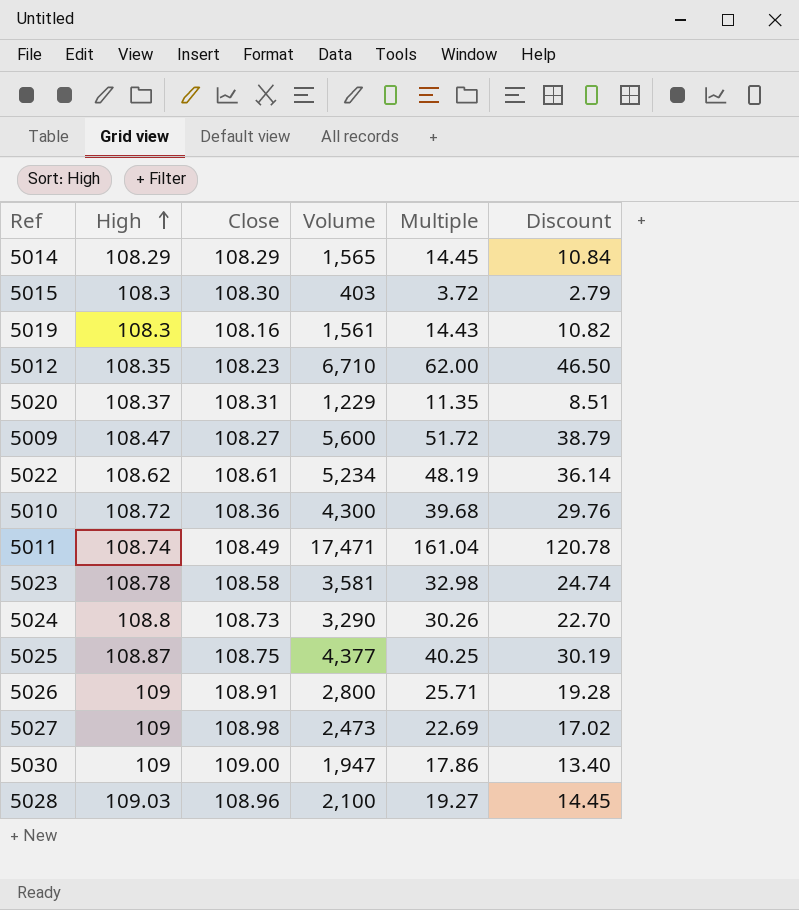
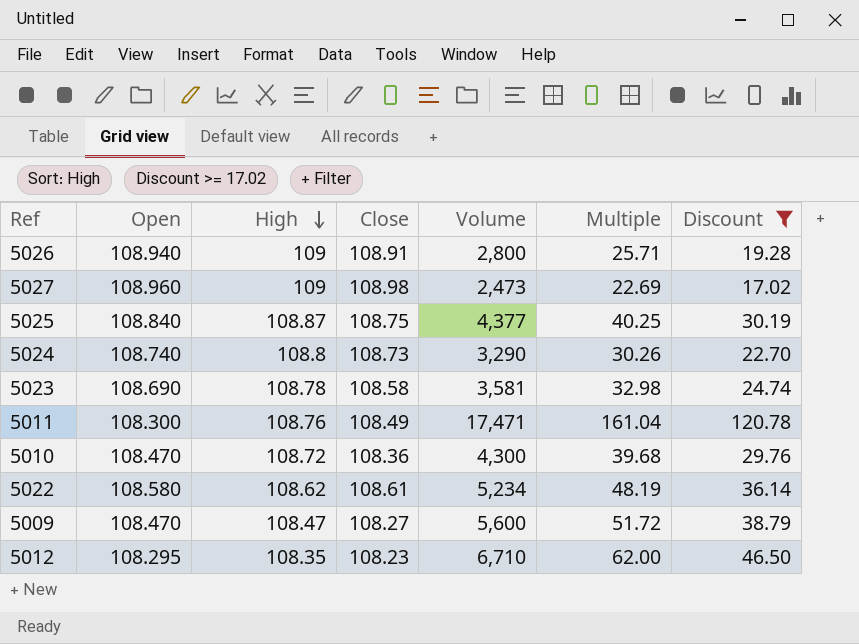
filter: none -> Discount >= 17.02
row order: High ascending -> High descending
column Open | position: none -> 2
5011 | High: 108.74 -> 108.76

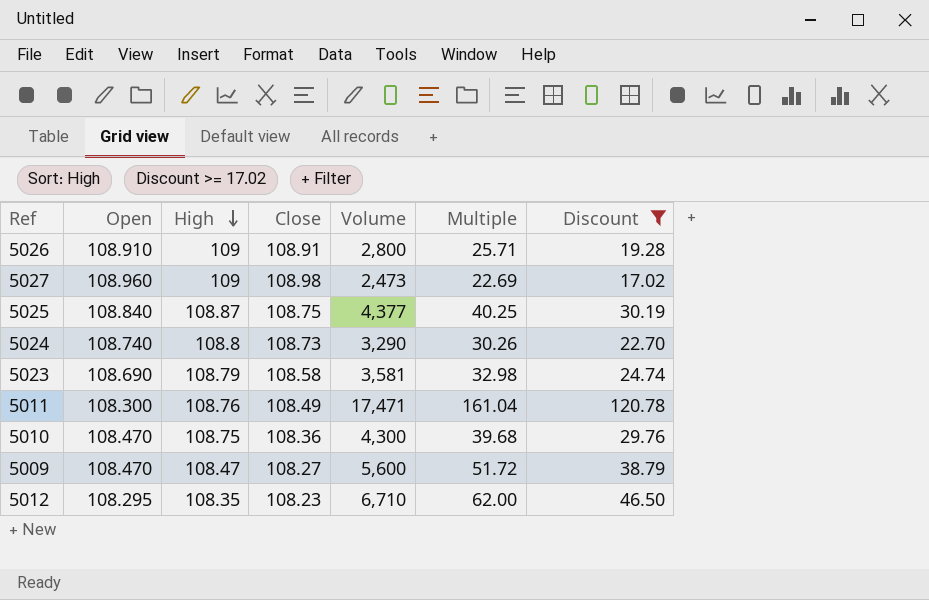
row 5022: 108.580 | 108.62 | 108.61 | 5,234 | 48.19 | 36.14 -> none
5026 | Open: 108.940 -> 108.910
5023 | High: 108.78 -> 108.79
5010 | High: 108.72 -> 108.75

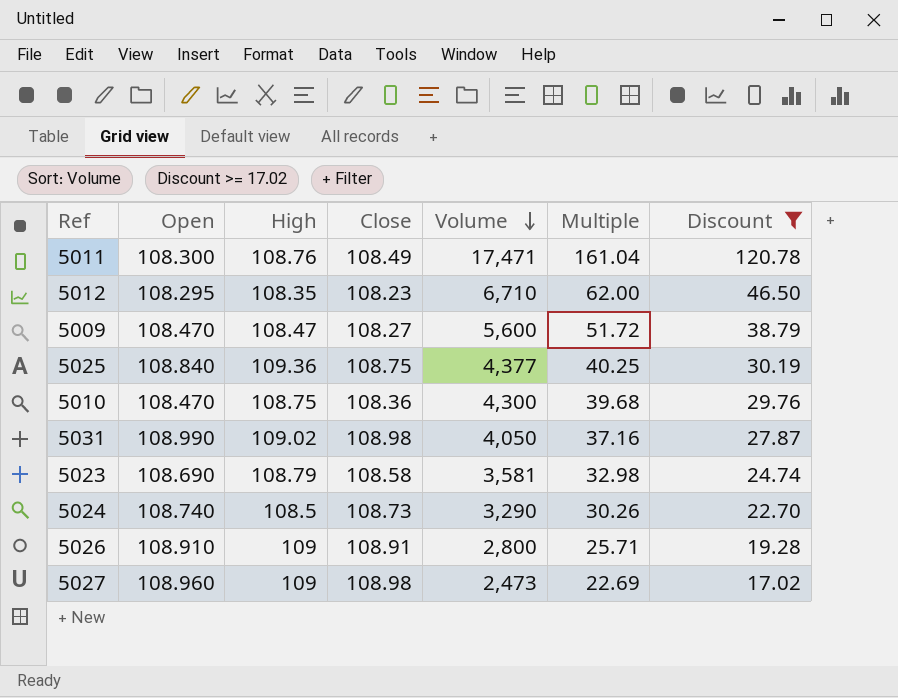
row order: High descending -> Volume descending
5025 | High: 108.87 -> 109.36
row 5031: none -> 108.990 | 109.02 | 108.98 | 4,050 | 37.16 | 27.87
5024 | High: 108.8 -> 108.5

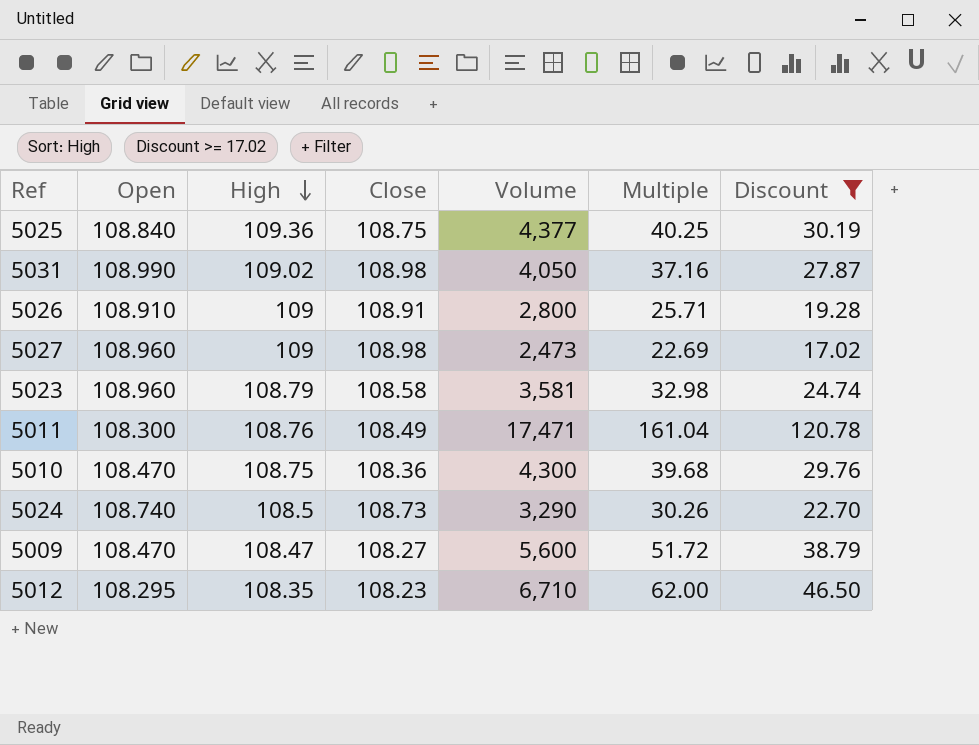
row order: Volume descending -> High descending
5023 | Open: 108.690 -> 108.960

